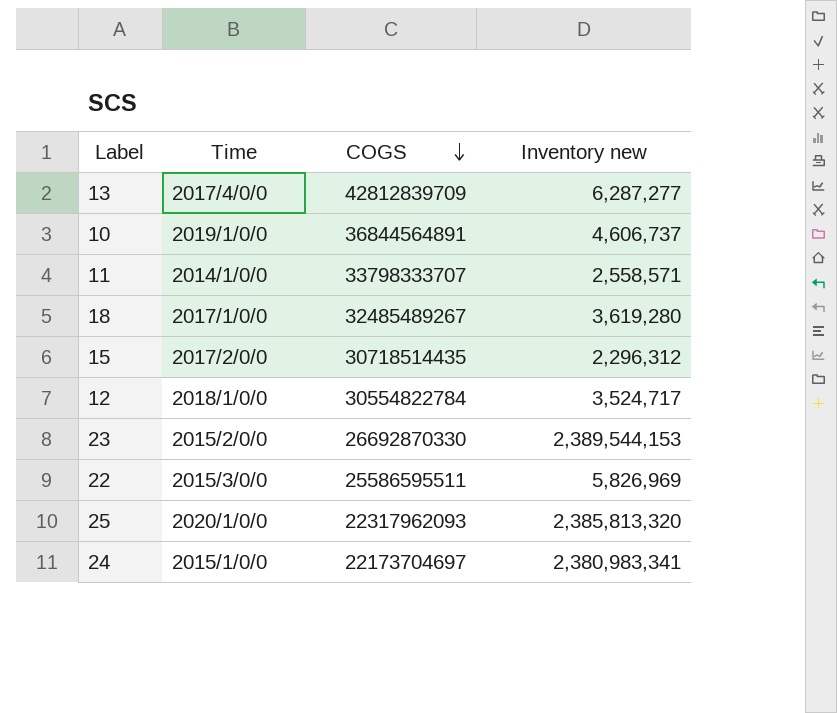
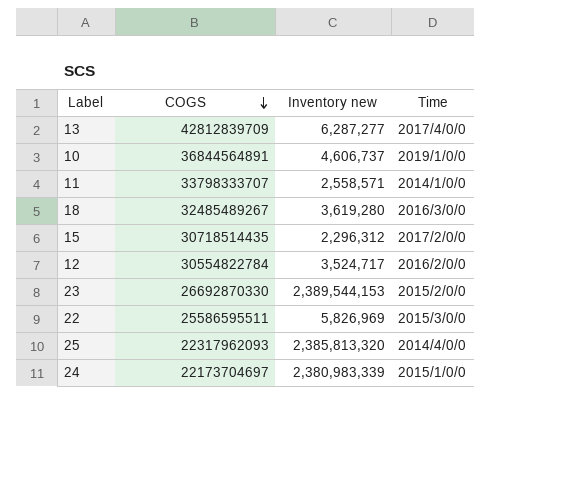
column Time | position: 2 -> 4
18 | Time: 2017/1/0/0 -> 2016/3/0/0
12 | Time: 2018/1/0/0 -> 2016/2/0/0
25 | Time: 2020/1/0/0 -> 2014/4/0/0
24 | Inventory new: 2,380,983,341 -> 2,380,983,339

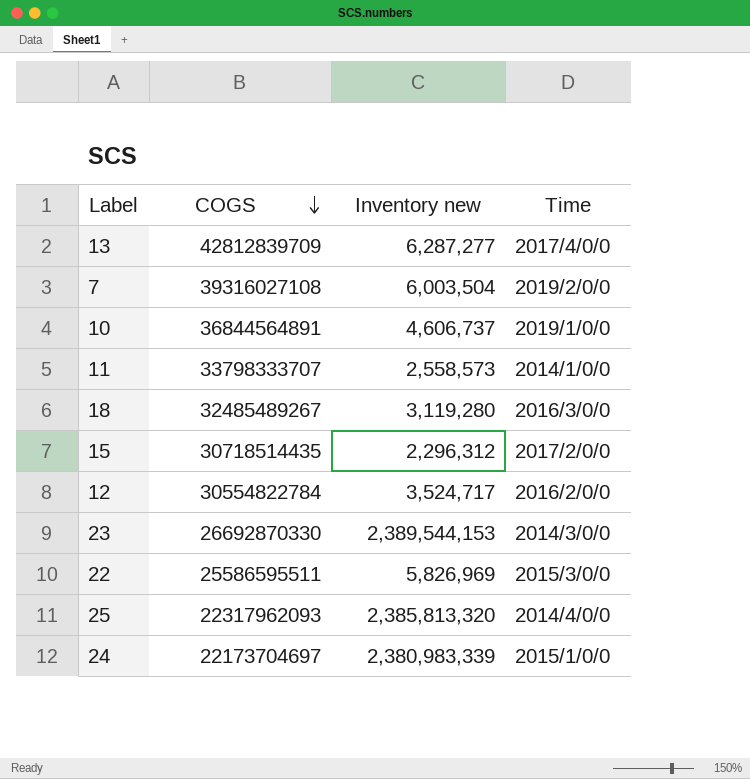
row 7: none -> 39316027108 | 6,003,504 | 2019/2/0/0
11 | Inventory new: 2,558,571 -> 2,558,573
18 | Inventory new: 3,619,280 -> 3,119,280
23 | Time: 2015/2/0/0 -> 2014/3/0/0

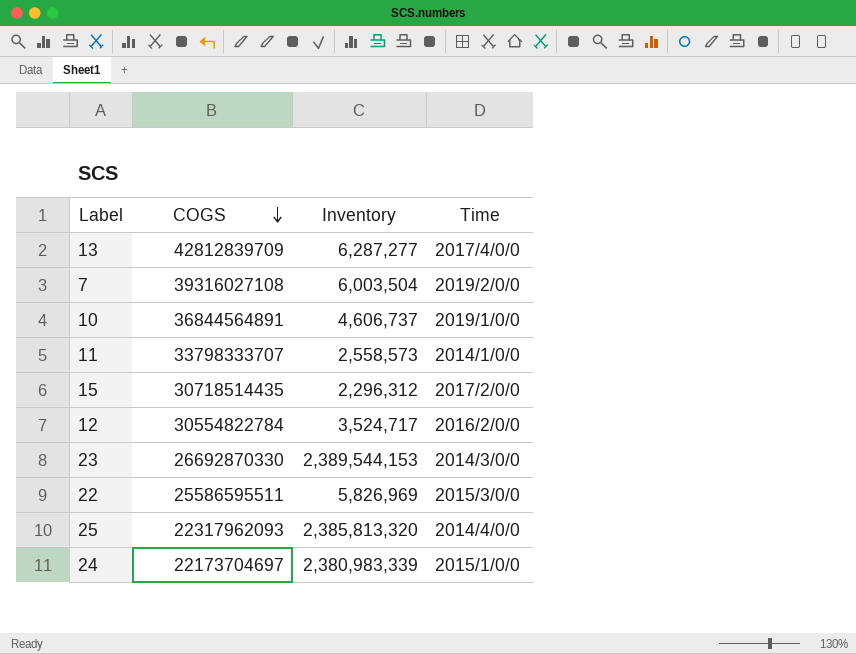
column name: Inventory new -> Inventory
row 18: 32485489267 | 3,119,280 | 2016/3/0/0 -> none

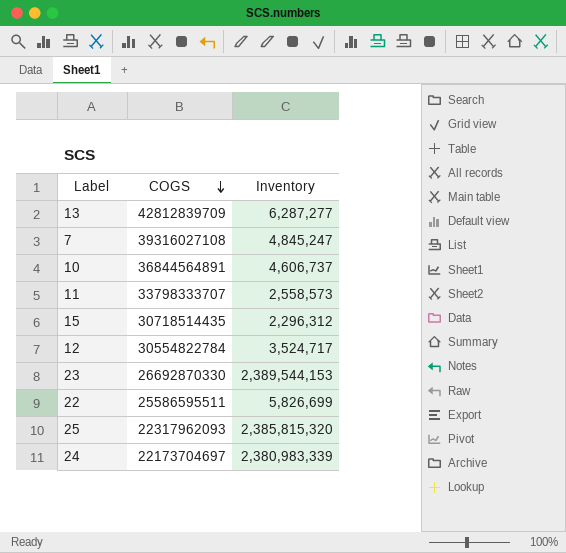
column Time | position: 4 -> none
7 | Inventory: 6,003,504 -> 4,845,247
22 | Inventory: 5,826,969 -> 5,826,699
25 | Inventory: 2,385,813,320 -> 2,385,815,320

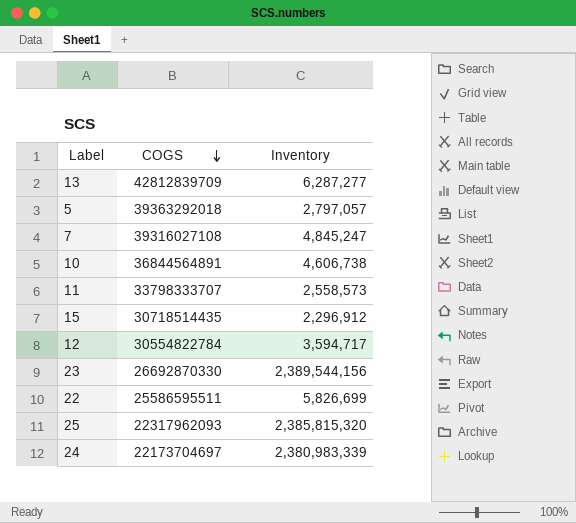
row 5: none -> 39363292018 | 2,797,057
10 | Inventory: 4,606,737 -> 4,606,738
15 | Inventory: 2,296,312 -> 2,296,912
12 | Inventory: 3,524,717 -> 3,594,717
23 | Inventory: 2,389,544,153 -> 2,389,544,156

